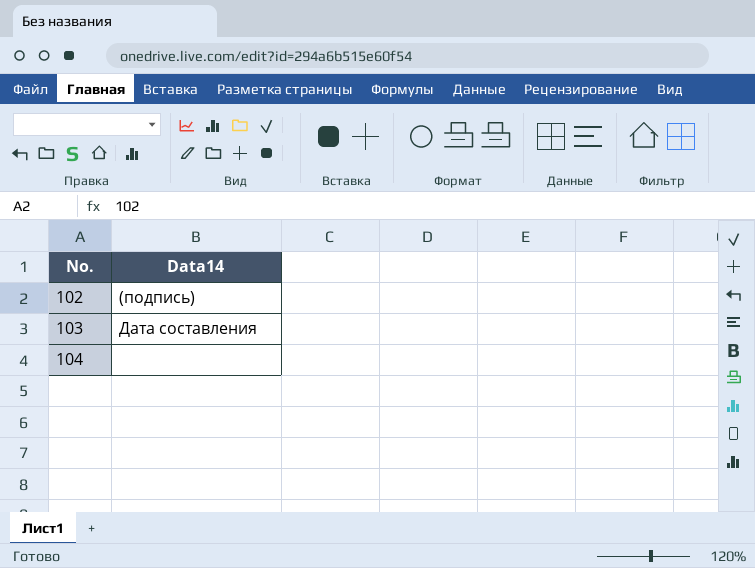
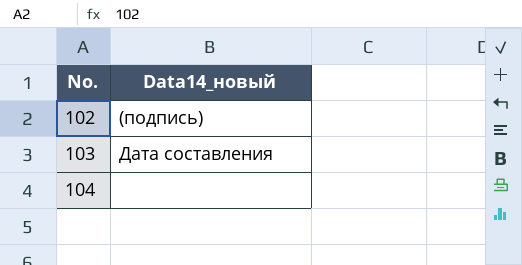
column name: Data14 -> Data14_новый

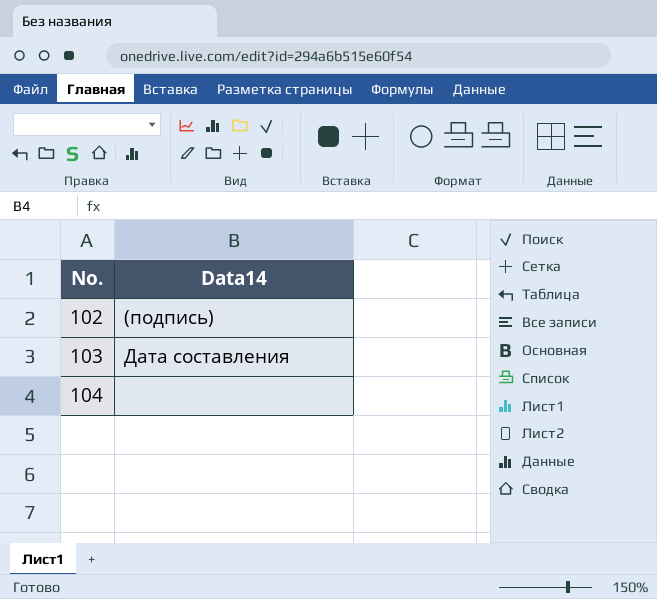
column name: Data14_новый -> Data14

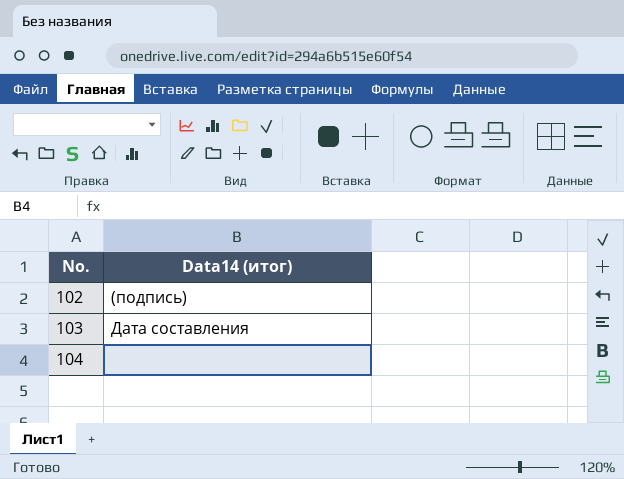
column name: Data14 -> Data14 (итог)

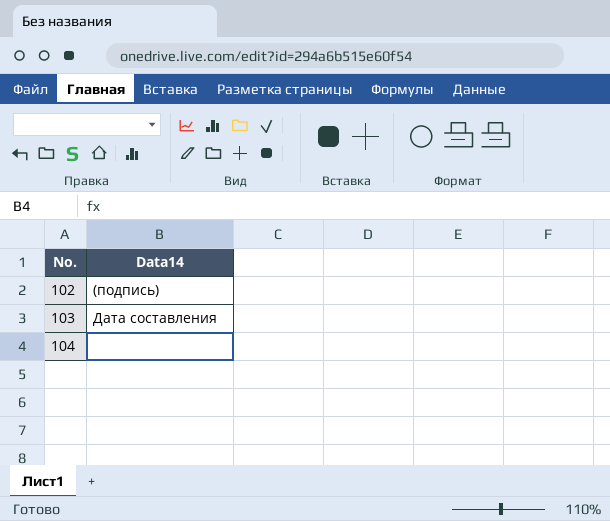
column name: Data14 (итог) -> Data14

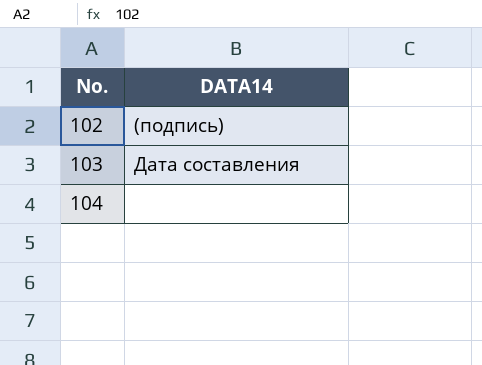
column name: Data14 -> DATA14

